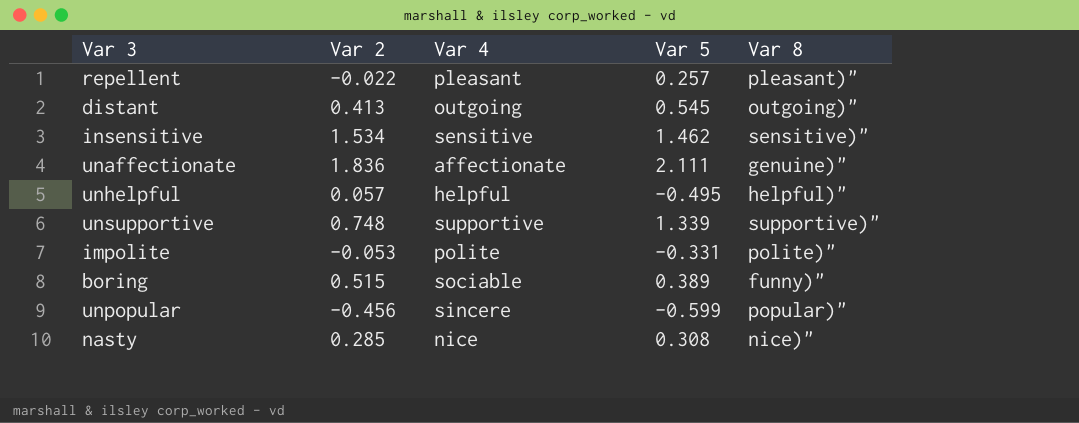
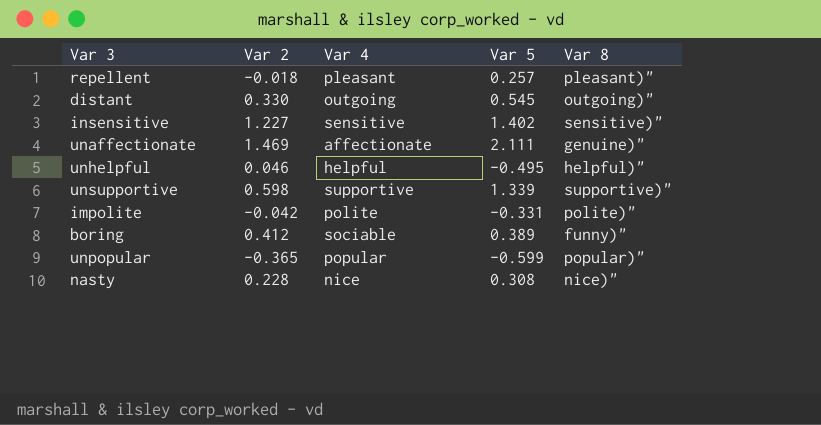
repellent | Var 2: -0.022 -> -0.018
distant | Var 2: 0.413 -> 0.330
insensitive | Var 2: 1.534 -> 1.227
insensitive | Var 5: 1.462 -> 1.402
unaffectionate | Var 2: 1.836 -> 1.469
unhelpful | Var 2: 0.057 -> 0.046
unsupportive | Var 2: 0.748 -> 0.598
impolite | Var 2: -0.053 -> -0.042
boring | Var 2: 0.515 -> 0.412
unpopular | Var 2: -0.456 -> -0.365
unpopular | Var 4: sincere -> popular
nasty | Var 2: 0.285 -> 0.228

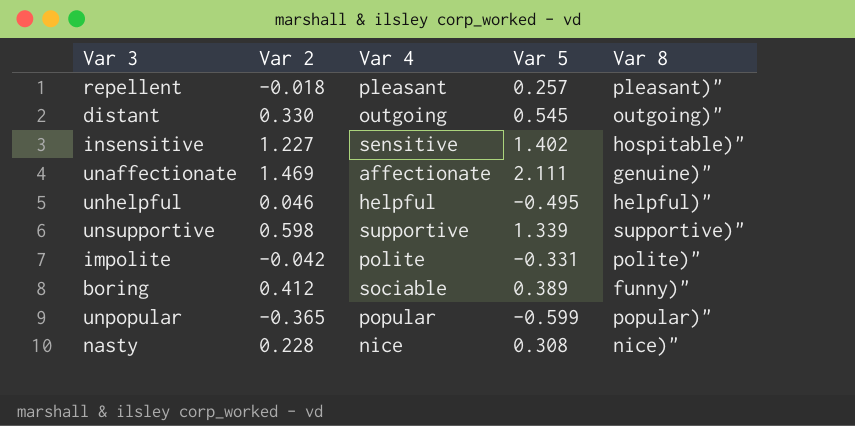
insensitive | Var 8: sensitive)" -> hospitable)"

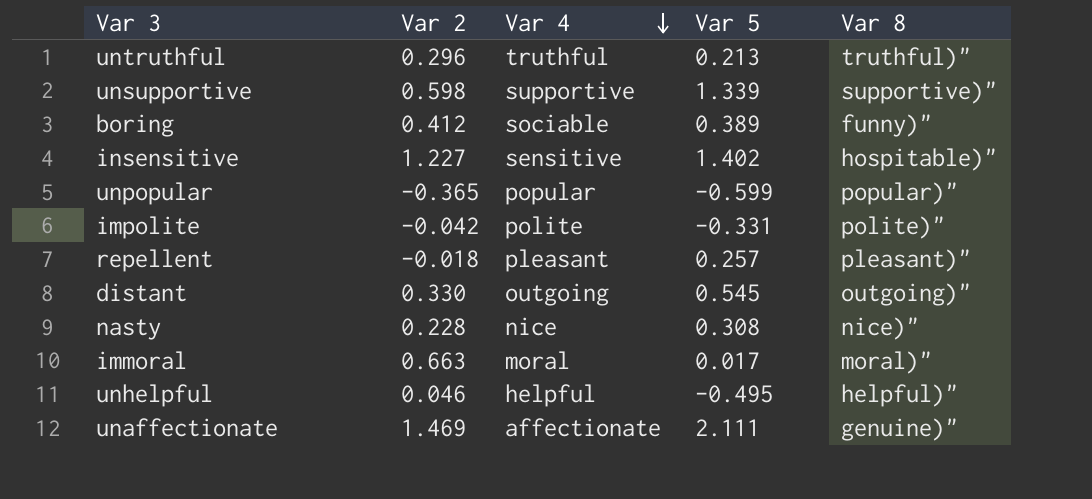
row order: none -> Var 4 descending
row untruthful: none -> 0.296 | truthful | 0.213 | truthful)"
row immoral: none -> 0.663 | moral | 0.017 | moral)"

